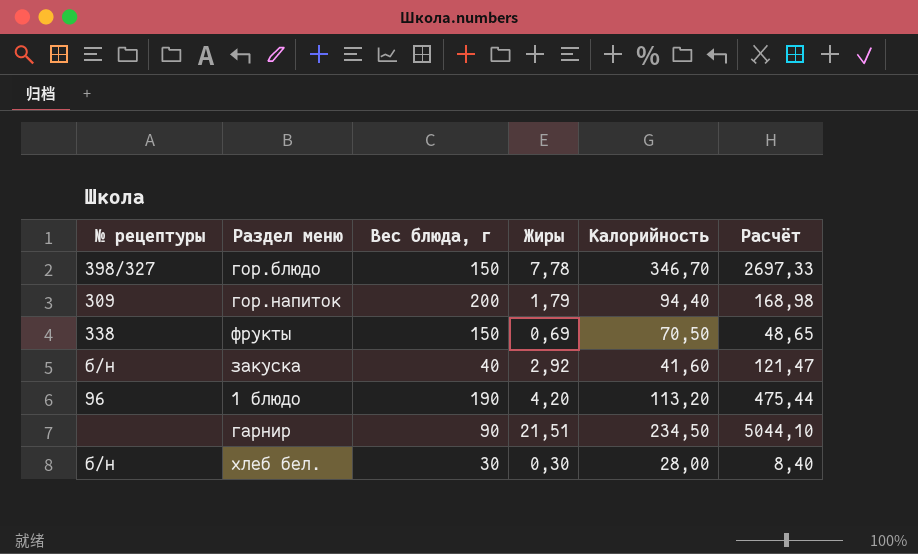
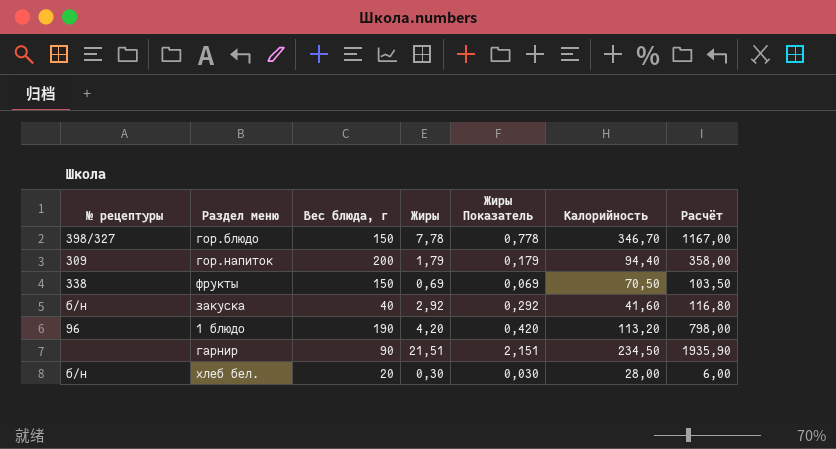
column Жиры Показатель | formula: none -> [Жиры] * 0,1
column Расчёт | formula: [Жиры] * [Калорийность] -> [Вес блюда, г] * [Жиры]
хлеб бел. | Вес блюда, г: 30 -> 20

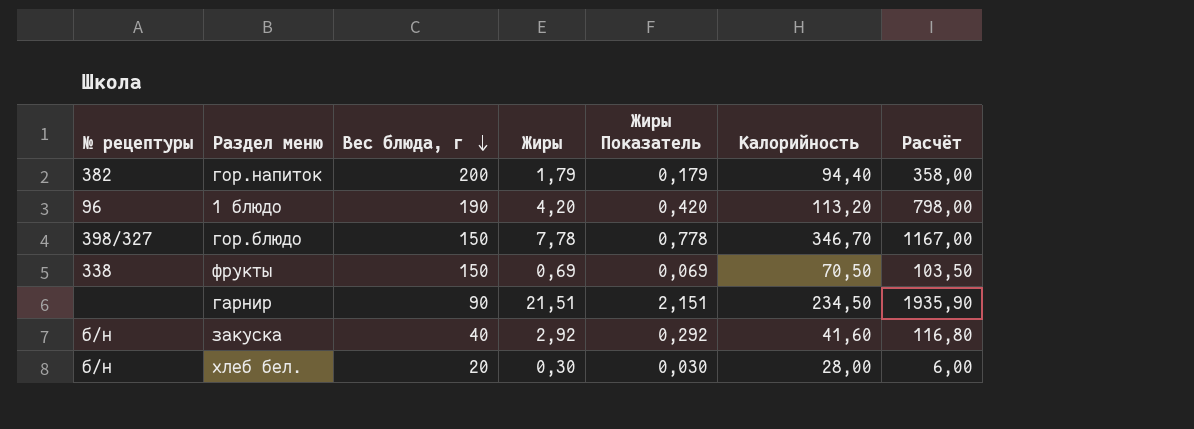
row order: none -> Вес блюда, г descending
гор.напиток | № рецептуры: 309 -> 382

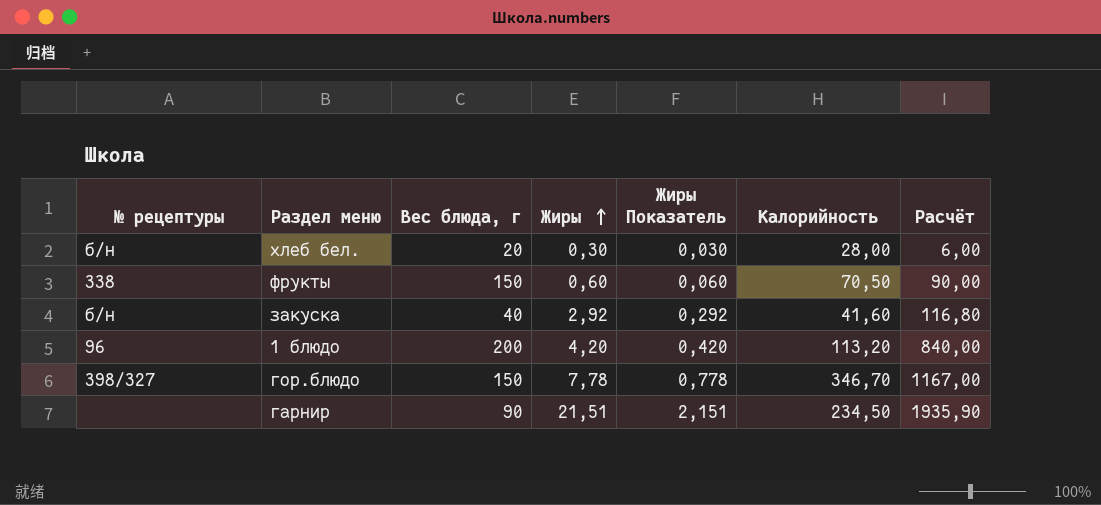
row order: Вес блюда, г descending -> Жиры ascending
row гор.напиток: 382 | 200 | 1,79 | 0,179 | 94,40 | 358,00 -> none
фрукты | Жиры: 0,69 -> 0,60
фрукты | Жиры Показатель: 0,069 -> 0,060
фрукты | Расчёт: 103,50 -> 90,00
1 блюдо | Вес блюда, г: 190 -> 200
1 блюдо | Расчёт: 798,00 -> 840,00

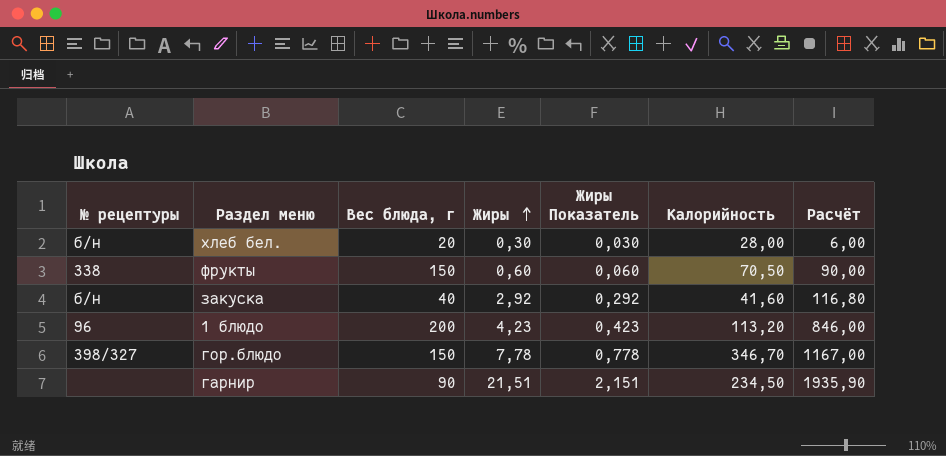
1 блюдо | Жиры: 4,20 -> 4,23
1 блюдо | Жиры Показатель: 0,420 -> 0,423
1 блюдо | Расчёт: 840,00 -> 846,00

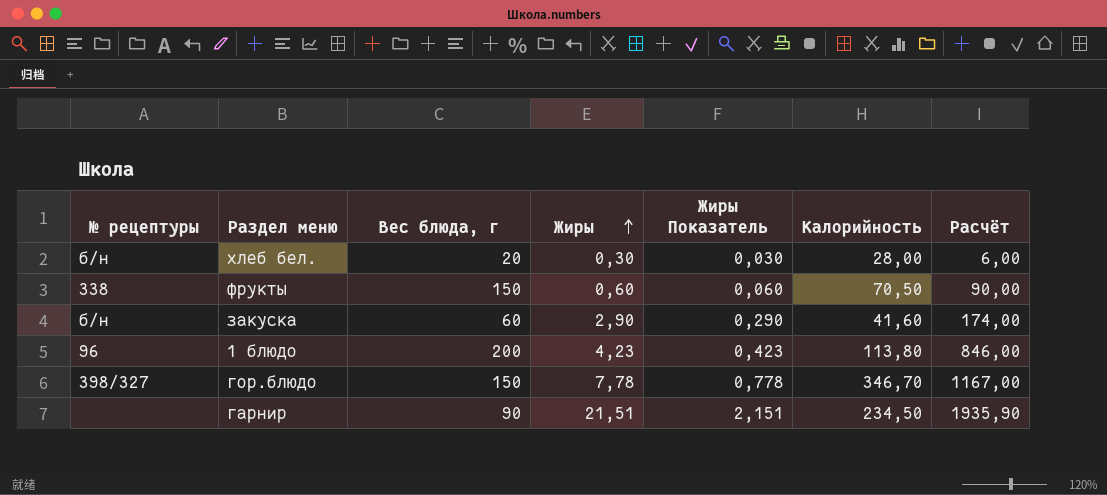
закуска | Вес блюда, г: 40 -> 60
закуска | Жиры: 2,92 -> 2,90
закуска | Жиры Показатель: 0,292 -> 0,290
закуска | Расчёт: 116,80 -> 174,00
1 блюдо | Калорийность: 113,20 -> 113,80

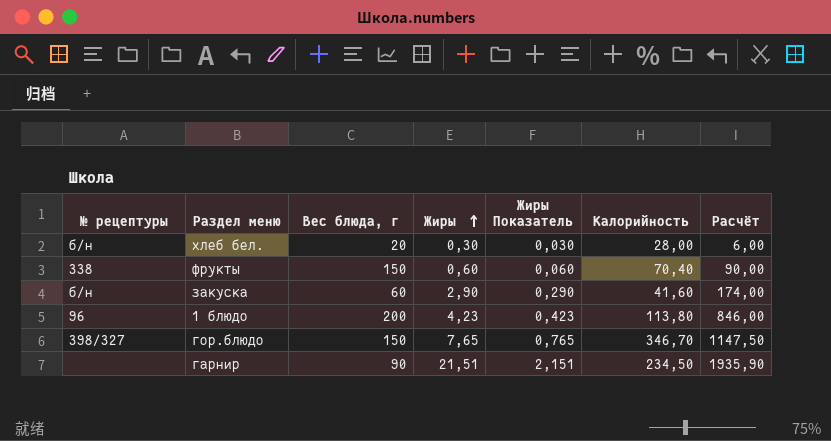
фрукты | Калорийность: 70,50 -> 70,40
гор.блюдо | Жиры: 7,78 -> 7,65
гор.блюдо | Жиры Показатель: 0,778 -> 0,765
гор.блюдо | Расчёт: 1167,00 -> 1147,50

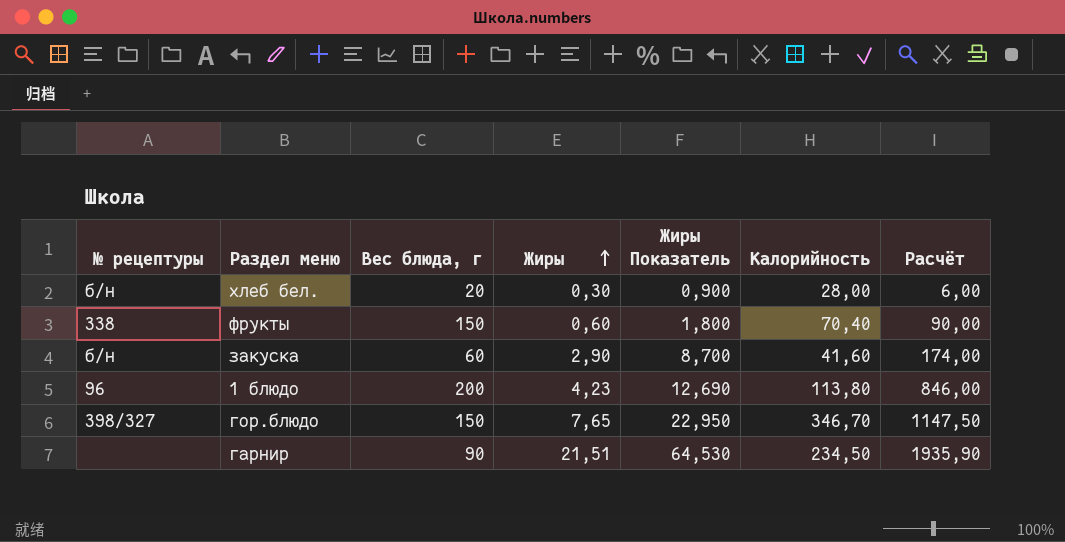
column Жиры Показатель | formula: [Жиры] * 0,1 -> [Жиры] * 3

